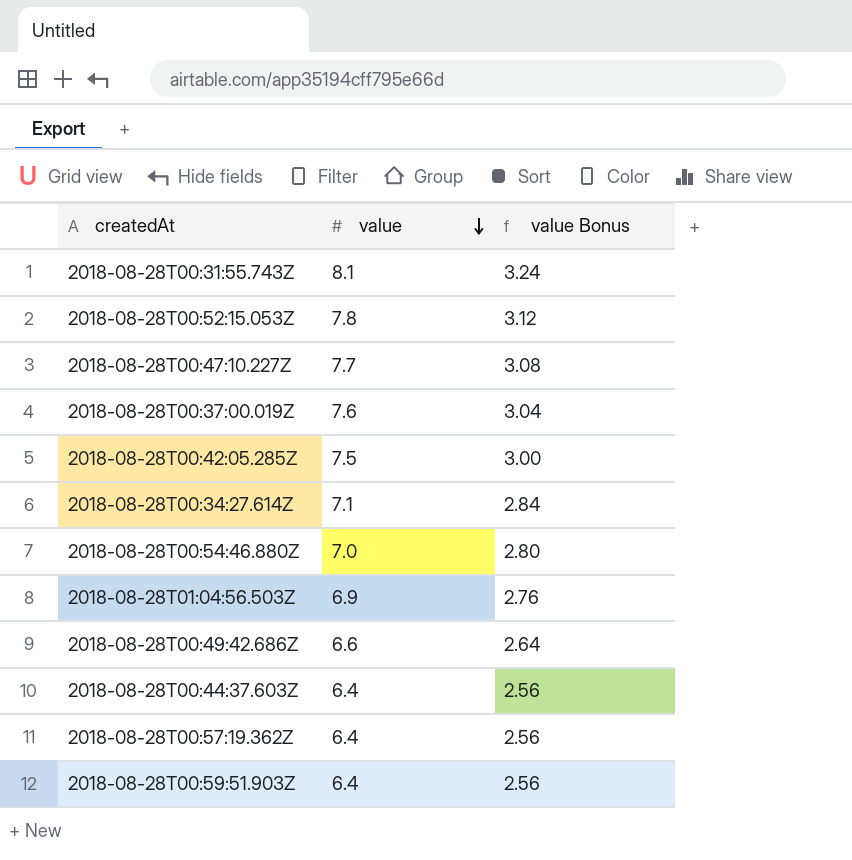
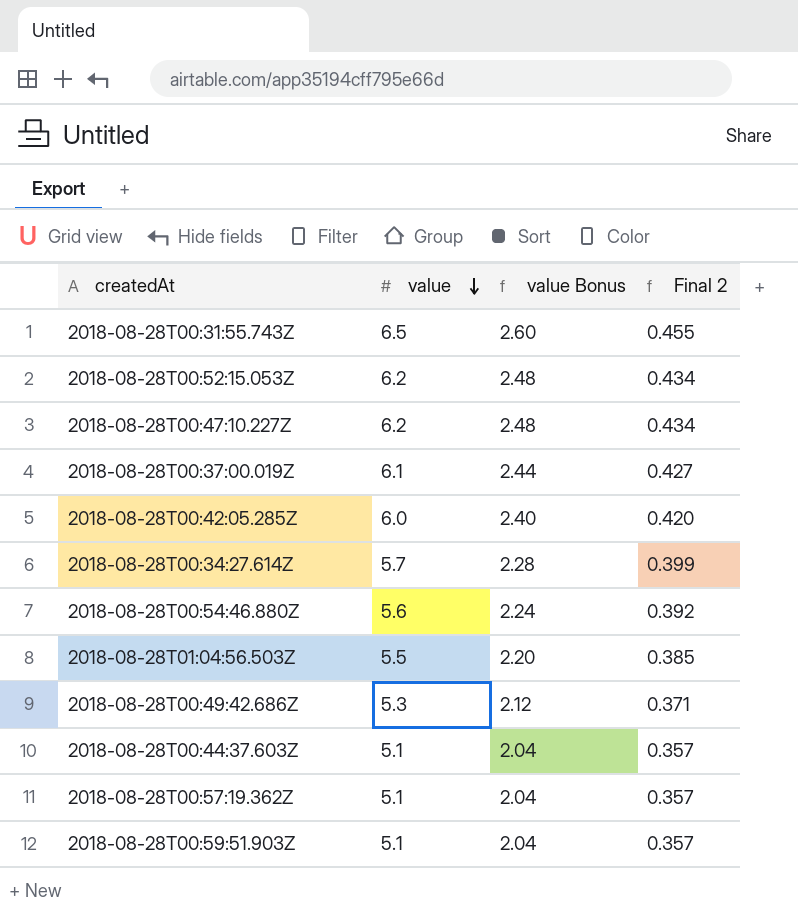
column Final 2 | formula: none -> [value] * 0.07
2018-08-28T00:31:55.743Z | value: 8.1 -> 6.5
2018-08-28T00:31:55.743Z | value Bonus: 3.24 -> 2.60
2018-08-28T00:52:15.053Z | value: 7.8 -> 6.2
2018-08-28T00:52:15.053Z | value Bonus: 3.12 -> 2.48
2018-08-28T00:47:10.227Z | value: 7.7 -> 6.2
2018-08-28T00:47:10.227Z | value Bonus: 3.08 -> 2.48
2018-08-28T00:37:00.019Z | value: 7.6 -> 6.1
2018-08-28T00:37:00.019Z | value Bonus: 3.04 -> 2.44
2018-08-28T00:42:05.285Z | value: 7.5 -> 6.0
2018-08-28T00:42:05.285Z | value Bonus: 3.00 -> 2.40
2018-08-28T00:34:27.614Z | value: 7.1 -> 5.7
2018-08-28T00:34:27.614Z | value Bonus: 2.84 -> 2.28
2018-08-28T00:54:46.880Z | value: 7.0 -> 5.6
2018-08-28T00:54:46.880Z | value Bonus: 2.80 -> 2.24
2018-08-28T01:04:56.503Z | value: 6.9 -> 5.5
2018-08-28T01:04:56.503Z | value Bonus: 2.76 -> 2.20
2018-08-28T00:49:42.686Z | value: 6.6 -> 5.3
2018-08-28T00:49:42.686Z | value Bonus: 2.64 -> 2.12
2018-08-28T00:44:37.603Z | value: 6.4 -> 5.1
2018-08-28T00:44:37.603Z | value Bonus: 2.56 -> 2.04
2018-08-28T00:57:19.362Z | value: 6.4 -> 5.1
2018-08-28T00:57:19.362Z | value Bonus: 2.56 -> 2.04
2018-08-28T00:59:51.903Z | value: 6.4 -> 5.1
2018-08-28T00:59:51.903Z | value Bonus: 2.56 -> 2.04

